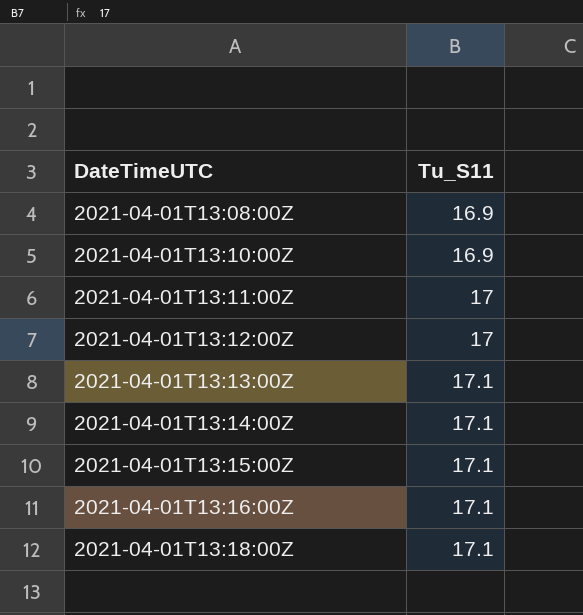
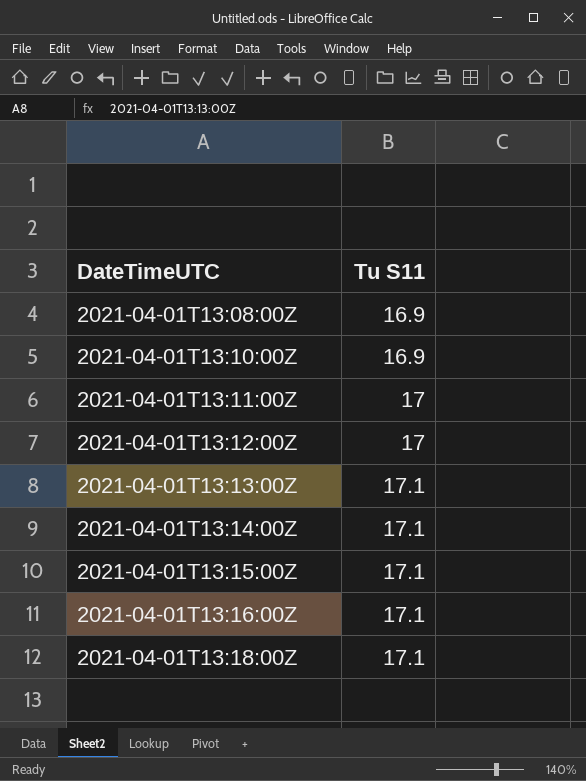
column name: Tu_S11 -> Tu S11

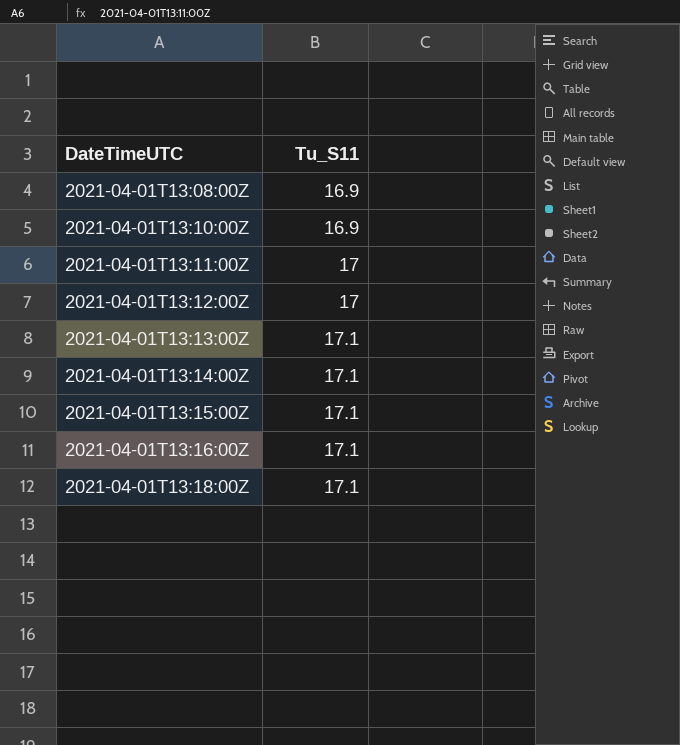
column name: Tu S11 -> Tu_S11

